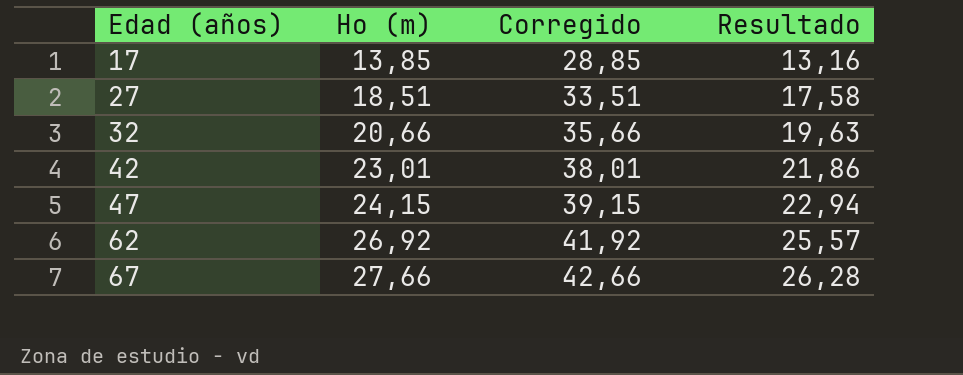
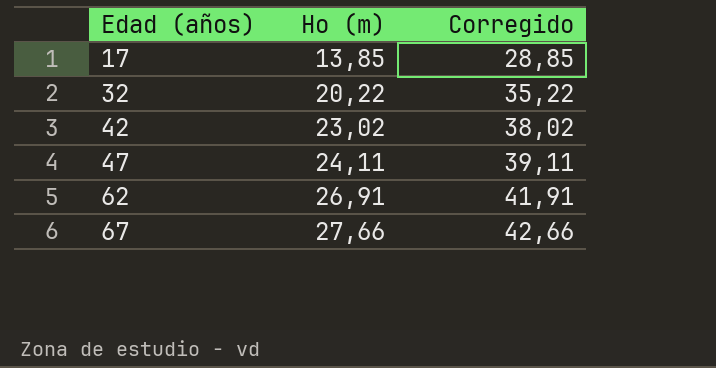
column Resultado | formula: [Ho (m)] * 0,95 -> none
row 27: 18,51 | 33,51 | 17,58 -> none
32 | Ho (m): 20,66 -> 20,22
32 | Corregido: 35,66 -> 35,22
42 | Ho (m): 23,01 -> 23,02
42 | Corregido: 38,01 -> 38,02
47 | Ho (m): 24,15 -> 24,11
47 | Corregido: 39,15 -> 39,11
62 | Ho (m): 26,92 -> 26,91
62 | Corregido: 41,92 -> 41,91

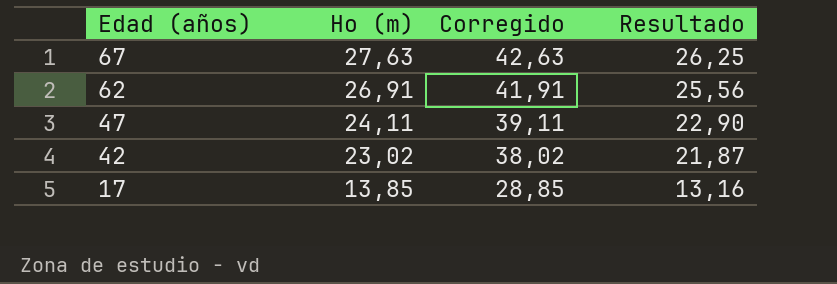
row order: Edad (años) ascending -> Edad (años) descending
column Resultado | formula: none -> [Ho (m)] * 0,95
row 32: 20,22 | 35,22 -> none
67 | Ho (m): 27,66 -> 27,63
67 | Corregido: 42,66 -> 42,63

